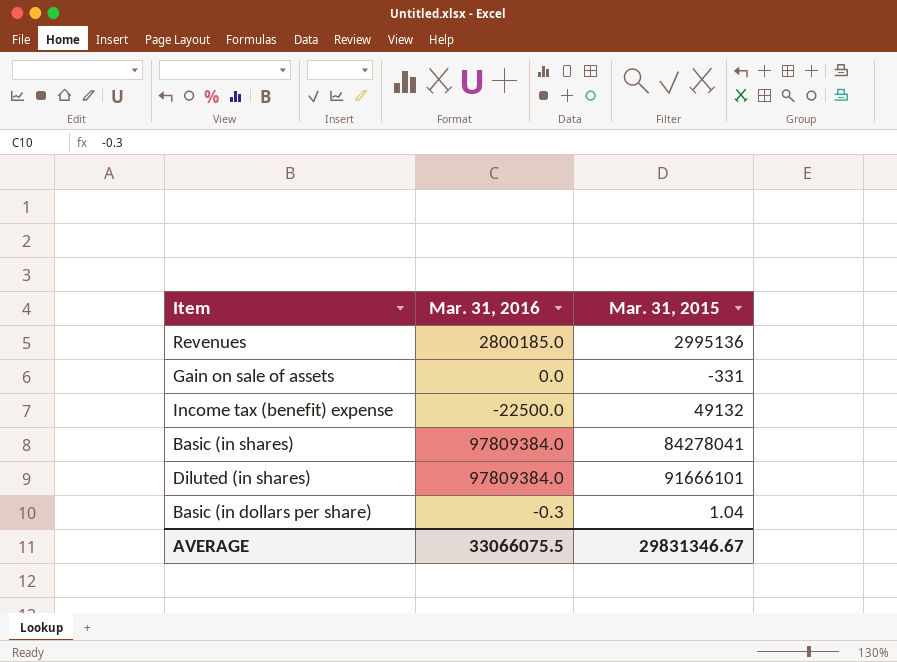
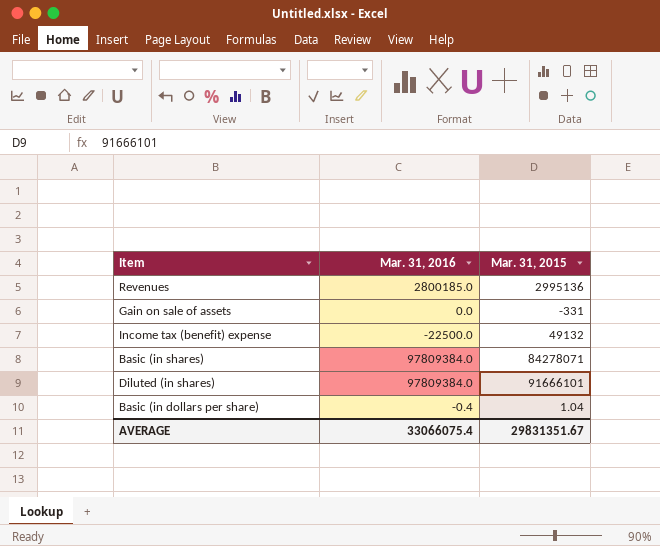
Basic (in shares) | Mar. 31, 2015: 84278041 -> 84278071
Basic (in dollars per share) | Mar. 31, 2016: -0.3 -> -0.4
AVERAGE | Mar. 31, 2016: 33066075.5 -> 33066075.4
AVERAGE | Mar. 31, 2015: 29831346.67 -> 29831351.67

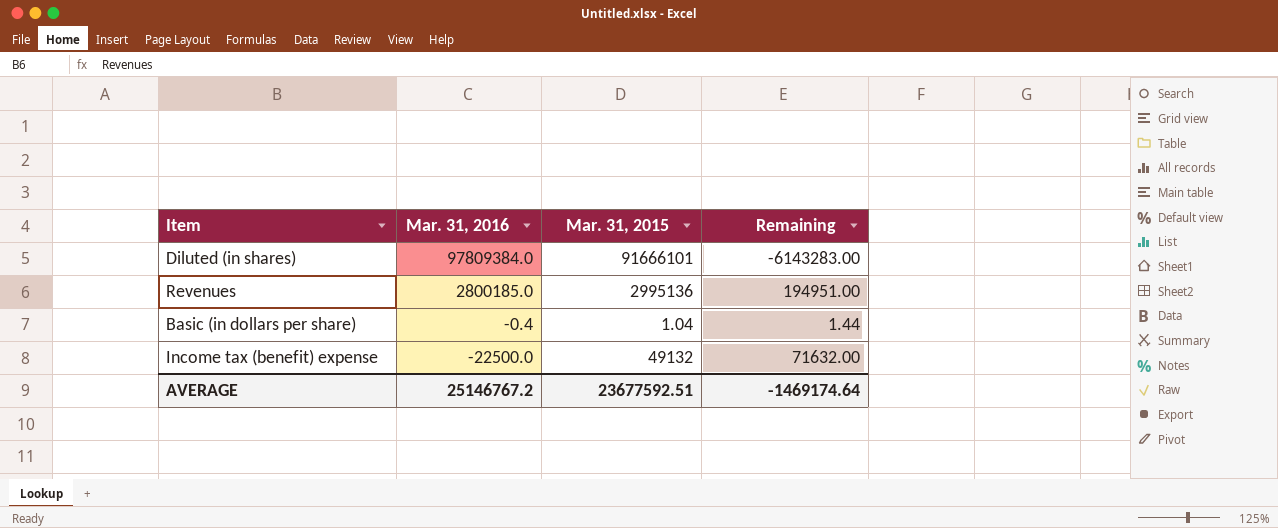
row order: none -> Mar. 31, 2016 descending
column Remaining | formula: none -> [Mar. 31, 2015] - [Mar. 31, 2016]
row Gain on sale of assets: 0.0 | -331 -> none
row Basic (in shares): 97809384.0 | 84278071 -> none
AVERAGE | Mar. 31, 2016: 33066075.4 -> 25146767.2
AVERAGE | Mar. 31, 2015: 29831351.67 -> 23677592.51

